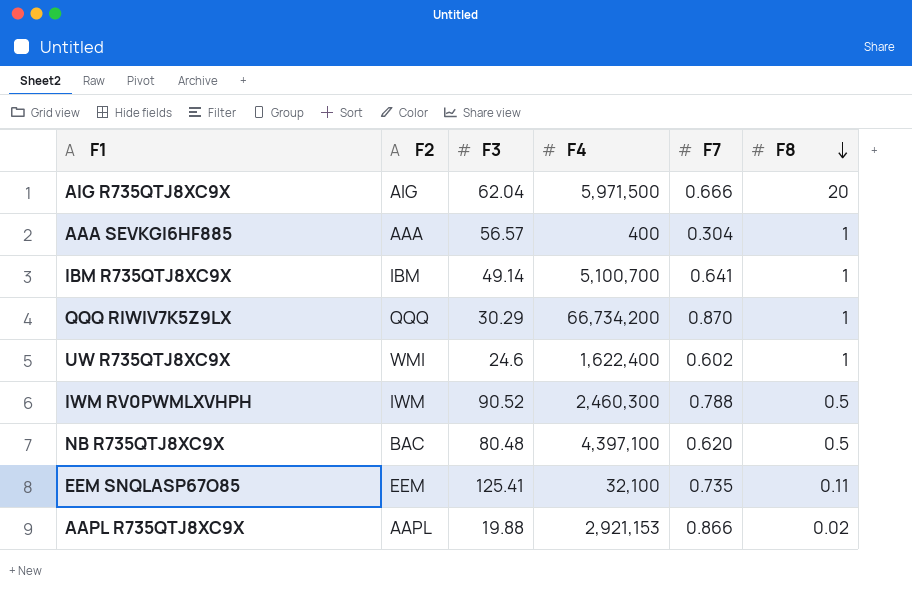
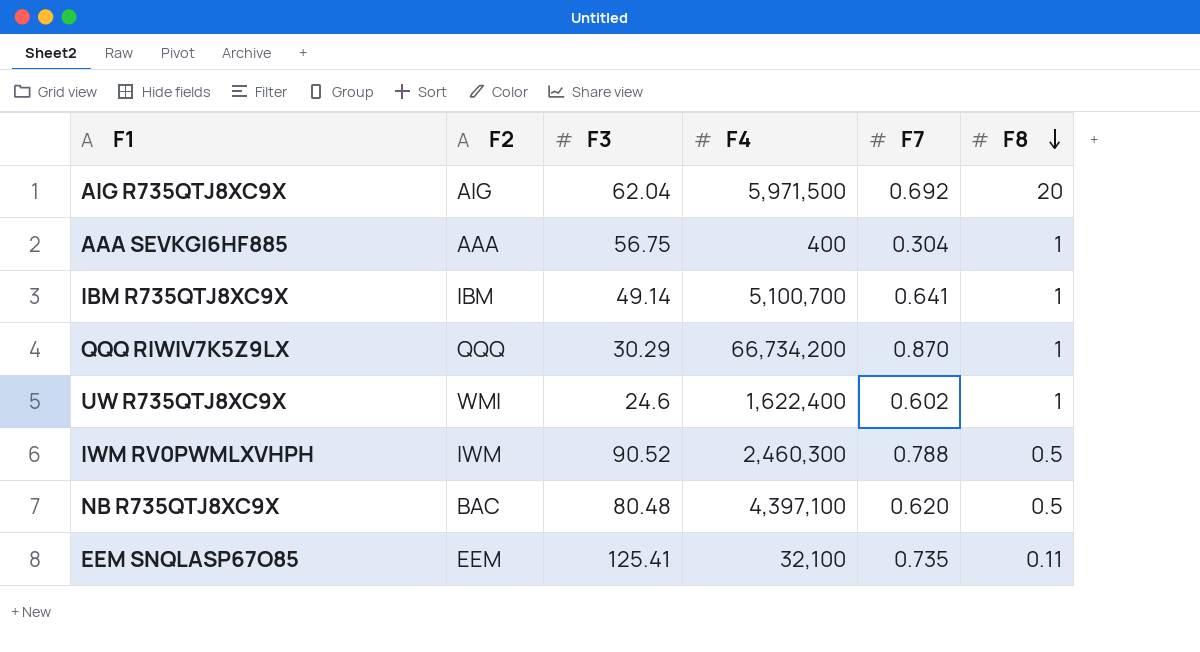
row AAPL R735QTJ8XC9X: AAPL | 19.88 | 2,921,153 | 0.866 | 0.02 -> none
AIG R735QTJ8XC9X | F7: 0.666 -> 0.692
AAA SEVKGI6HF885 | F3: 56.57 -> 56.75

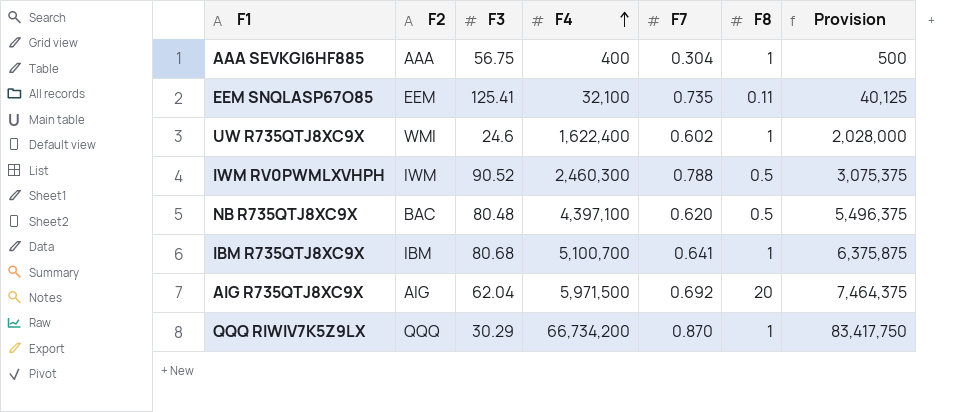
row order: F8 descending -> F4 ascending
column Provision | formula: none -> [F4] * 1.25
IBM R735QTJ8XC9X | F3: 49.14 -> 80.68

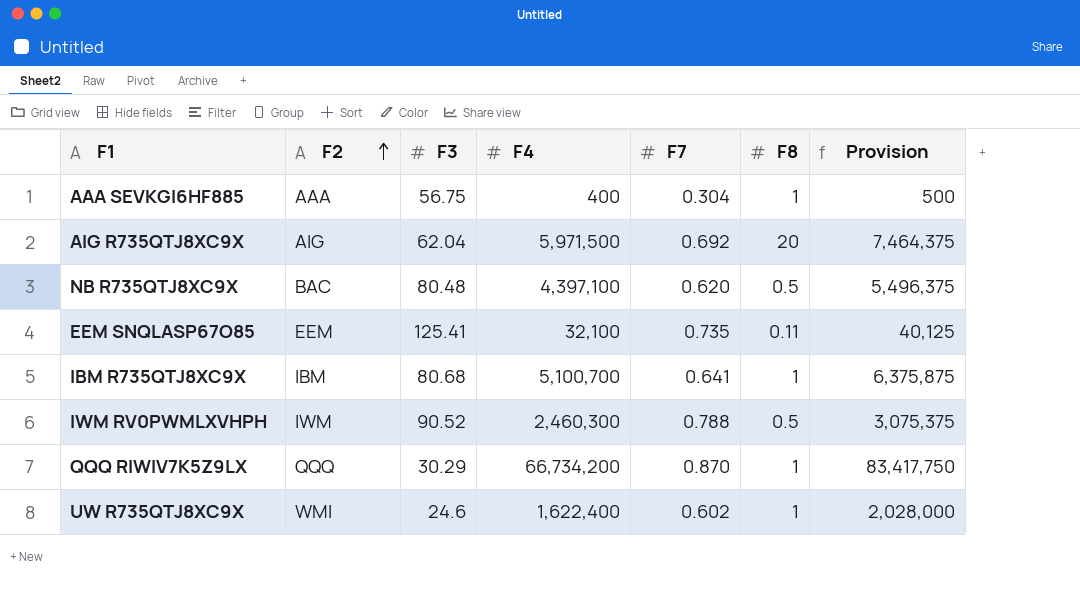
row order: F4 ascending -> F2 ascending

